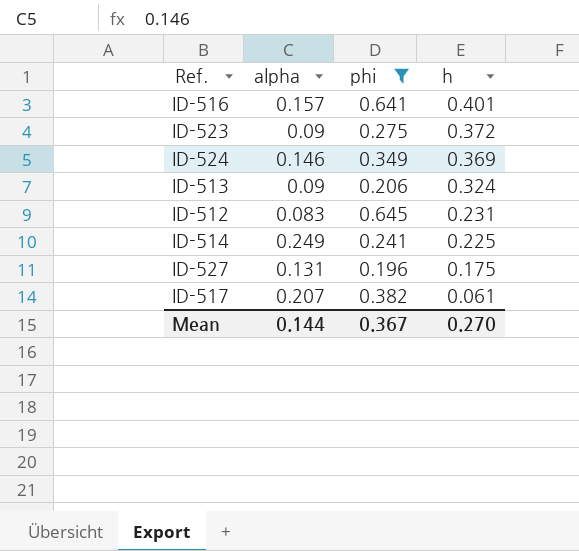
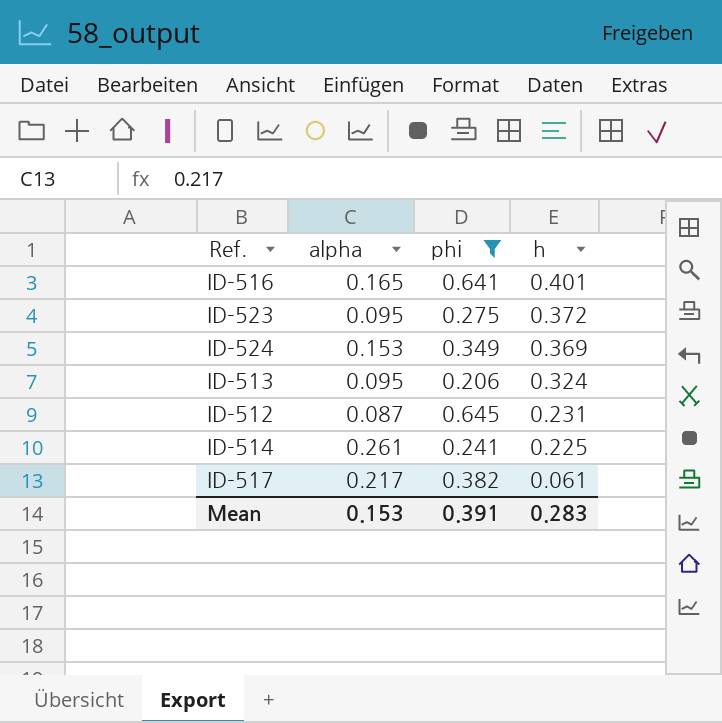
row ID-527: 0.131 | 0.196 | 0.175 -> none
ID-516 | alpha: 0.157 -> 0.165
ID-523 | alpha: 0.09 -> 0.095
ID-524 | alpha: 0.146 -> 0.153
ID-513 | alpha: 0.09 -> 0.095
ID-512 | alpha: 0.083 -> 0.087
ID-514 | alpha: 0.249 -> 0.261
ID-517 | alpha: 0.207 -> 0.217
Mean | alpha: 0.144 -> 0.153
Mean | phi: 0.367 -> 0.391
Mean | h: 0.270 -> 0.283

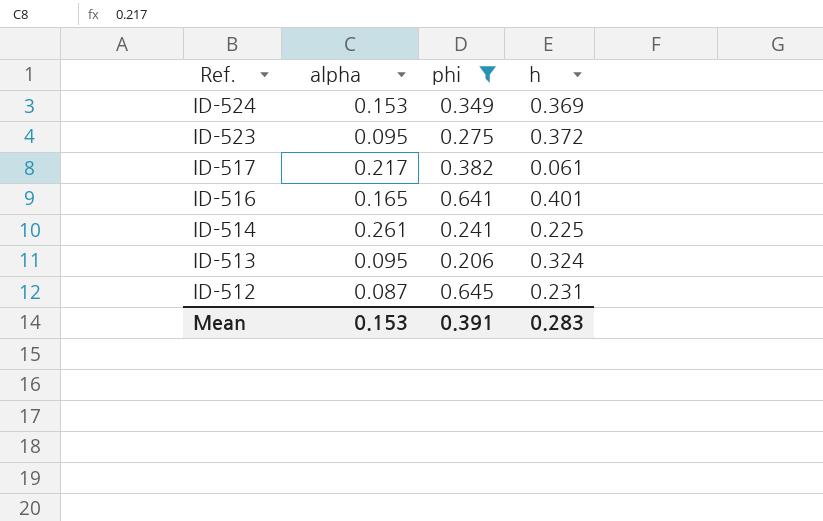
row order: h descending -> Ref. descending

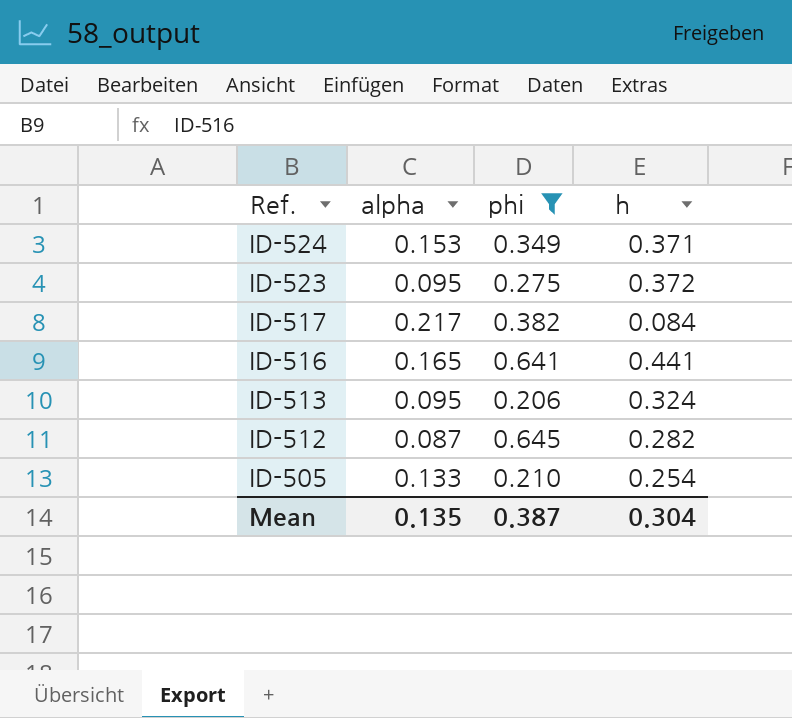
row ID-514: 0.261 | 0.241 | 0.225 -> none
ID-524 | h: 0.369 -> 0.371
ID-517 | h: 0.061 -> 0.084
ID-516 | h: 0.401 -> 0.441
ID-512 | h: 0.231 -> 0.282
row ID-505: none -> 0.133 | 0.210 | 0.254
Mean | alpha: 0.153 -> 0.135
Mean | phi: 0.391 -> 0.387
Mean | h: 0.283 -> 0.304

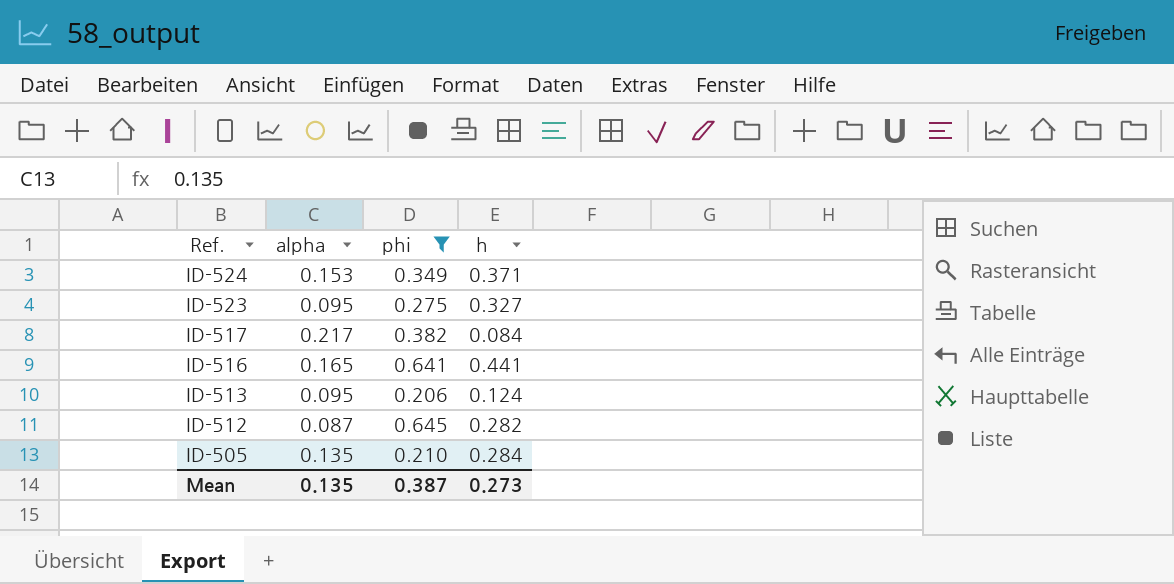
ID-523 | h: 0.372 -> 0.327
ID-513 | h: 0.324 -> 0.124
ID-505 | alpha: 0.133 -> 0.135
ID-505 | h: 0.254 -> 0.284
Mean | h: 0.304 -> 0.273

